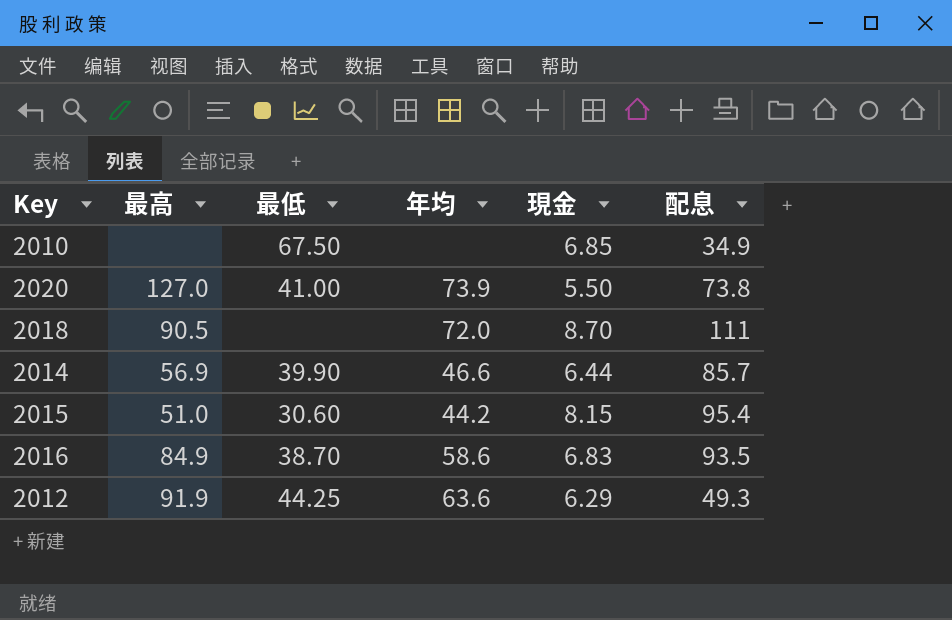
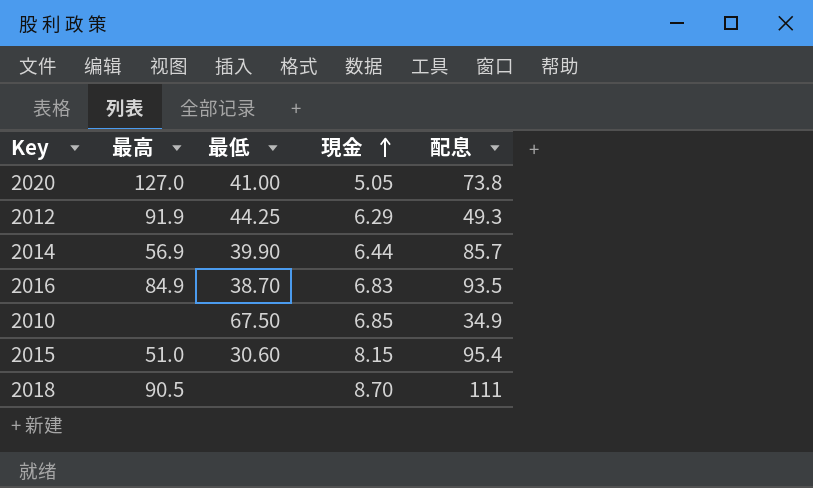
row order: none -> 現金 ascending
column 年均 | position: 4 -> none
2020 | 現金: 5.50 -> 5.05

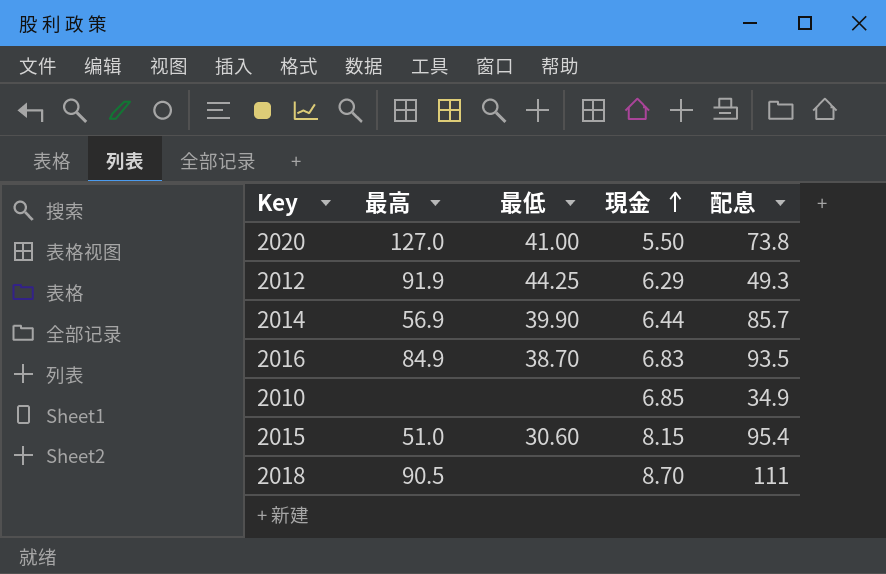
2020 | 現金: 5.05 -> 5.50
2010 | 最低: 67.50 -> none

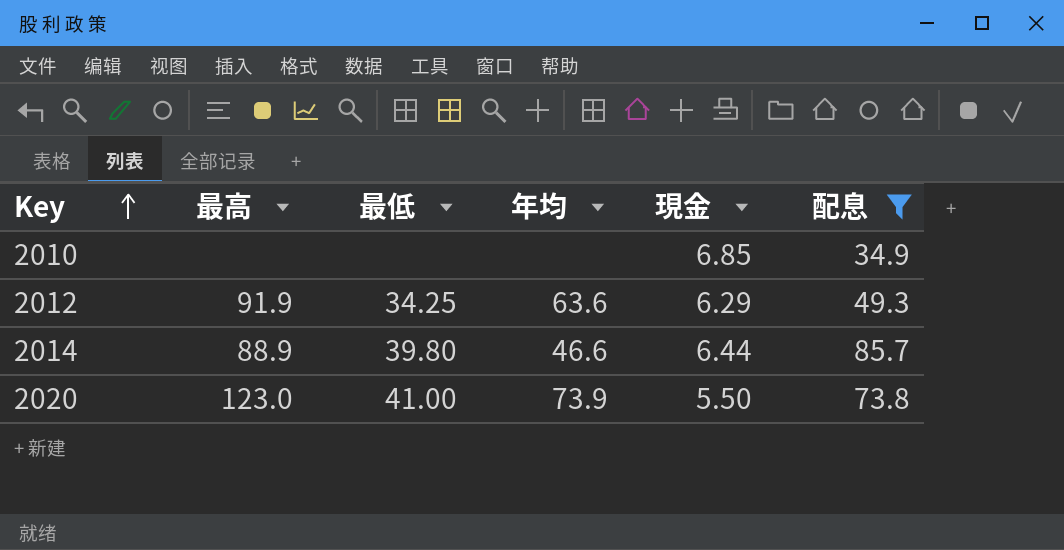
filter: none -> 配息 <= 85.7
row order: 現金 ascending -> Key ascending
column 年均 | position: none -> 4
2012 | 最低: 44.25 -> 34.25
2014 | 最高: 56.9 -> 88.9
2014 | 最低: 39.90 -> 39.80
2020 | 最高: 127.0 -> 123.0

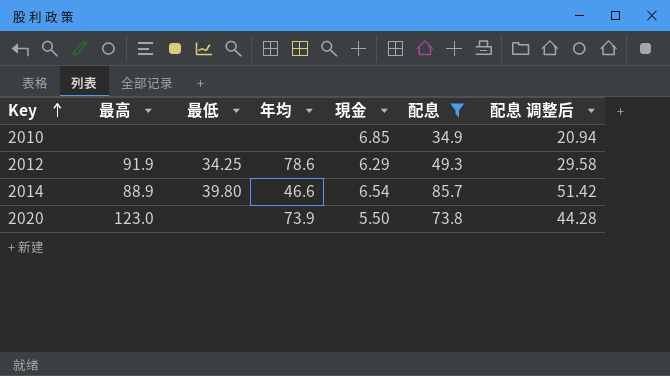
column 配息 调整后 | formula: none -> [配息] * 0.6
2012 | 年均: 63.6 -> 78.6
2014 | 現金: 6.44 -> 6.54
2020 | 最低: 41.00 -> none

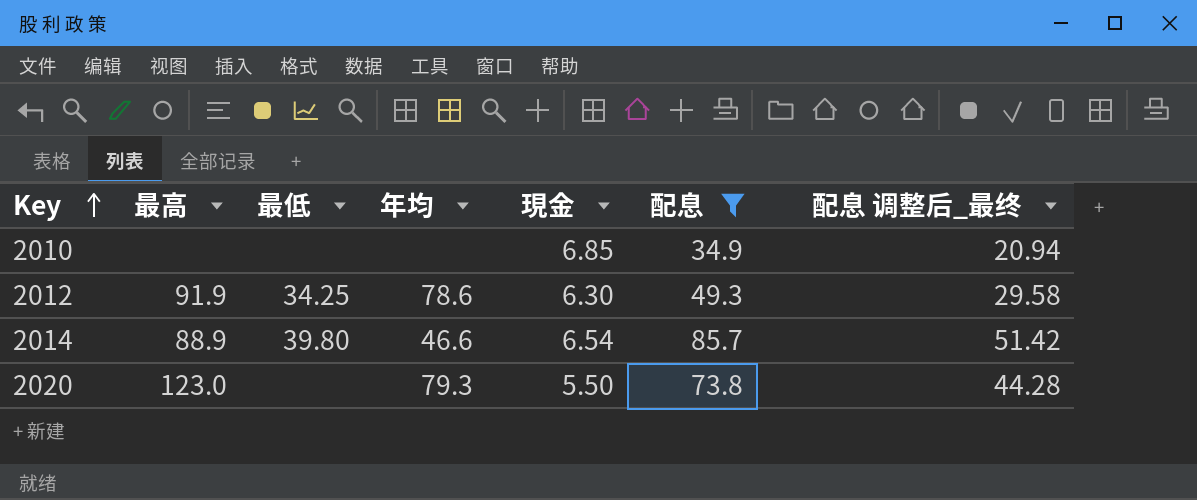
column name: 配息 调整后 -> 配息 调整后_最终
2012 | 現金: 6.29 -> 6.30
2020 | 年均: 73.9 -> 79.3

